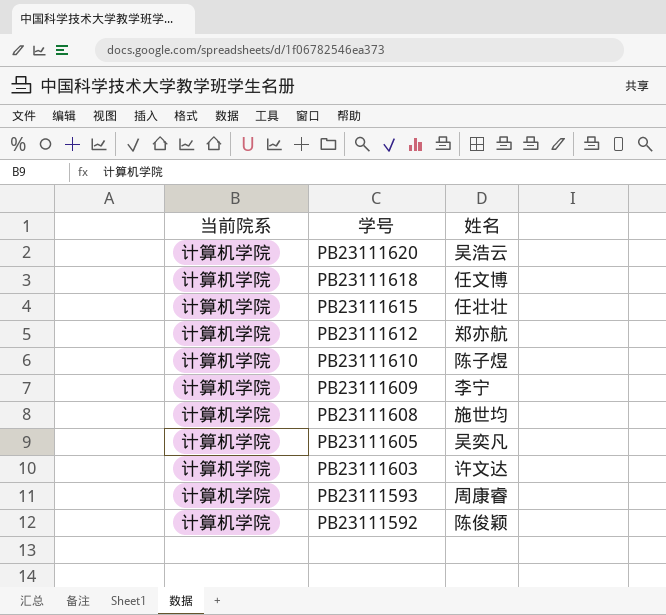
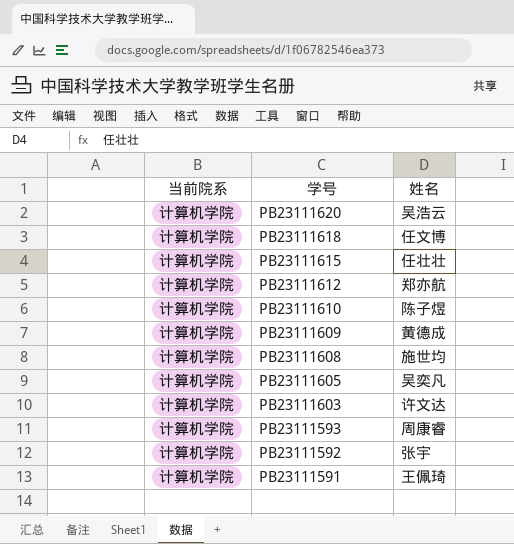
PB23111609 | 姓名: 李宁 -> 黄德成
PB23111592 | 姓名: 陈俊颖 -> 张宇
row PB23111591: none -> 计算机学院 | 王佩琦

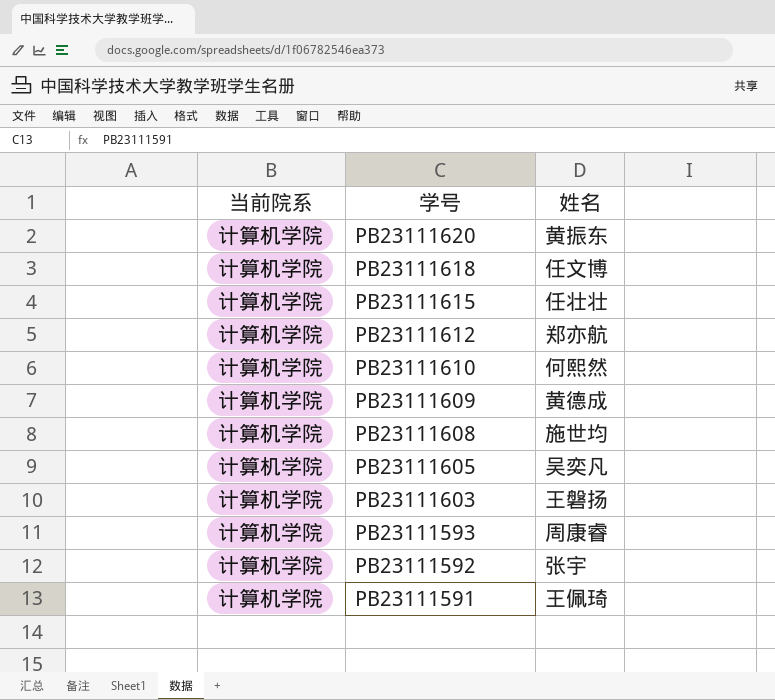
PB23111620 | 姓名: 吴浩云 -> 黄振东
PB23111610 | 姓名: 陈子煜 -> 何熙然
PB23111603 | 姓名: 许文达 -> 王磐扬

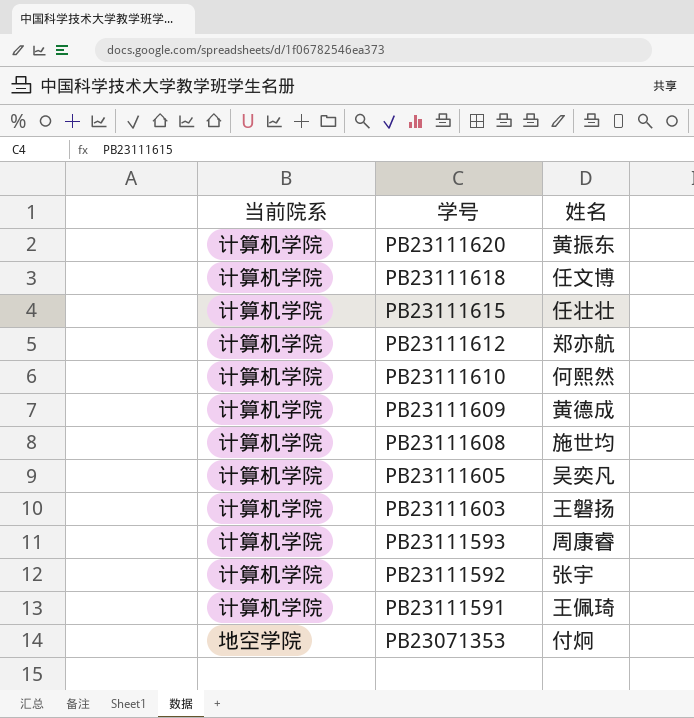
row PB23071353: none -> 地空学院 | 付炯

